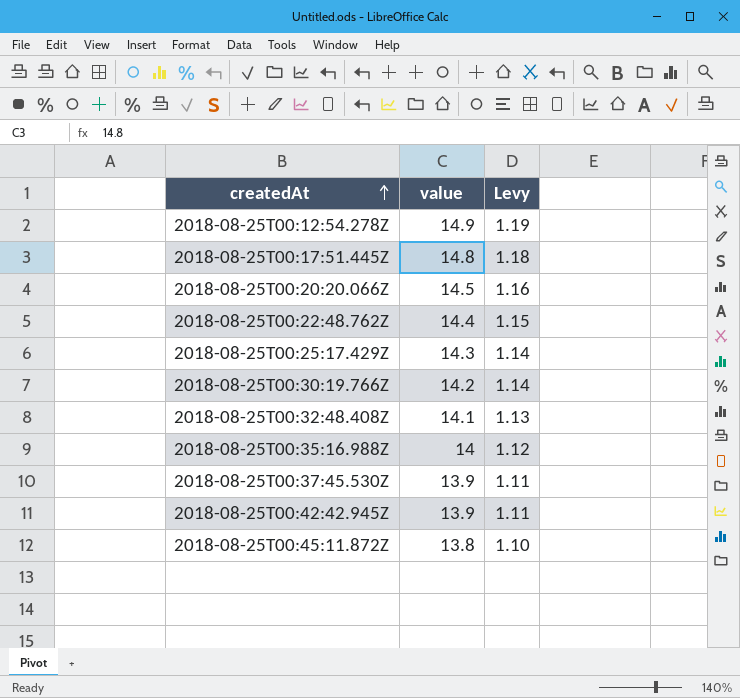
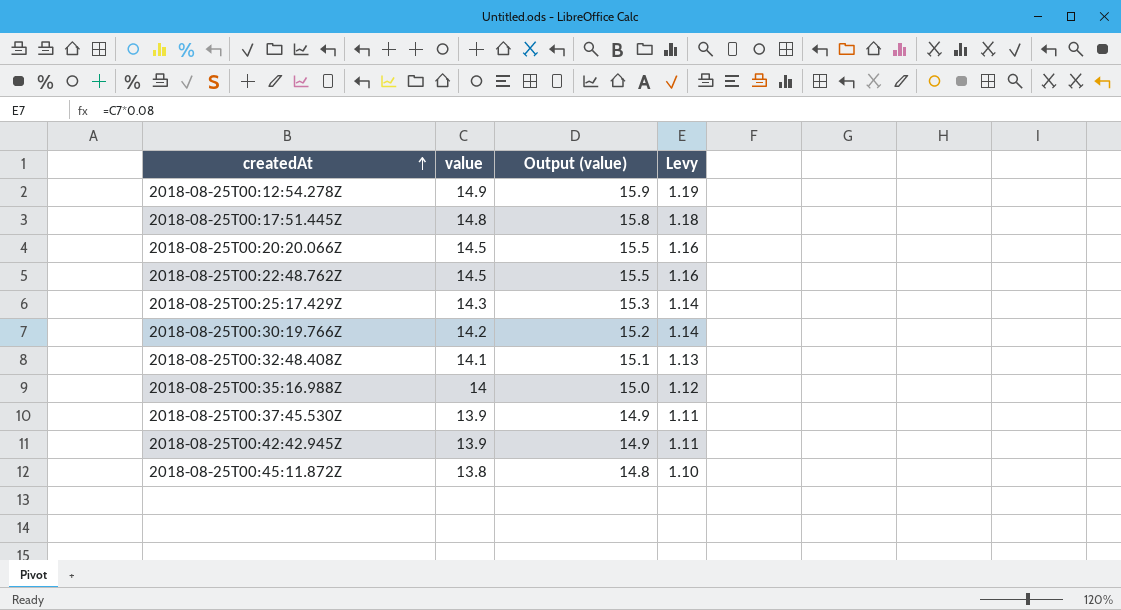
column Output (value) | formula: none -> [value] + 1
2018-08-25T00:22:48.762Z | value: 14.4 -> 14.5
2018-08-25T00:22:48.762Z | Levy: 1.15 -> 1.16

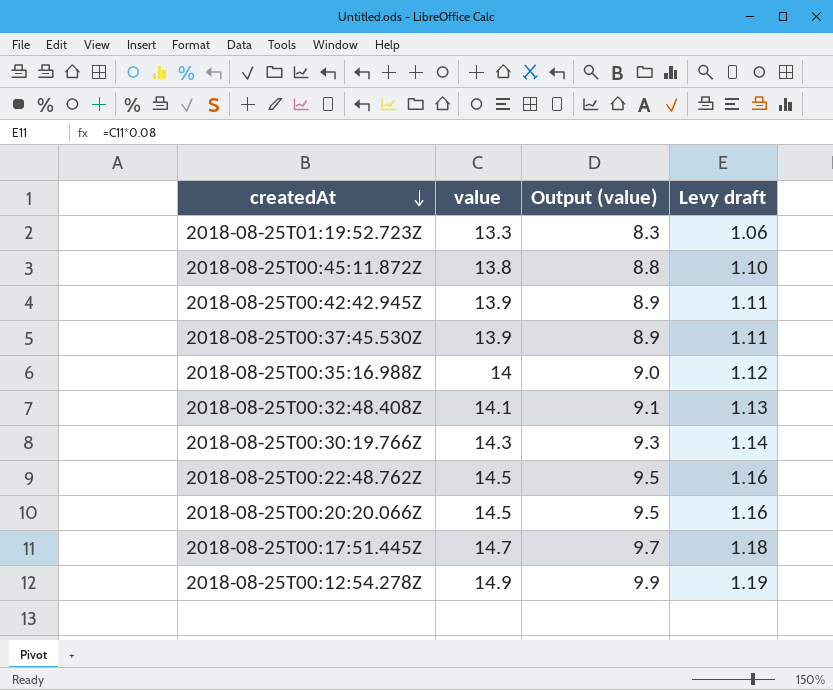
row order: createdAt ascending -> createdAt descending
column Output (value) | formula: [value] + 1 -> [value] - 5
column name: Levy -> Levy draft
row 2018-08-25T00:25:17.429Z: 14.3 | 15.3 | 1.14 -> none
row 2018-08-25T01:19:52.723Z: none -> 13.3 | 8.3 | 1.06
2018-08-25T00:30:19.766Z | value: 14.2 -> 14.3
2018-08-25T00:17:51.445Z | value: 14.8 -> 14.7

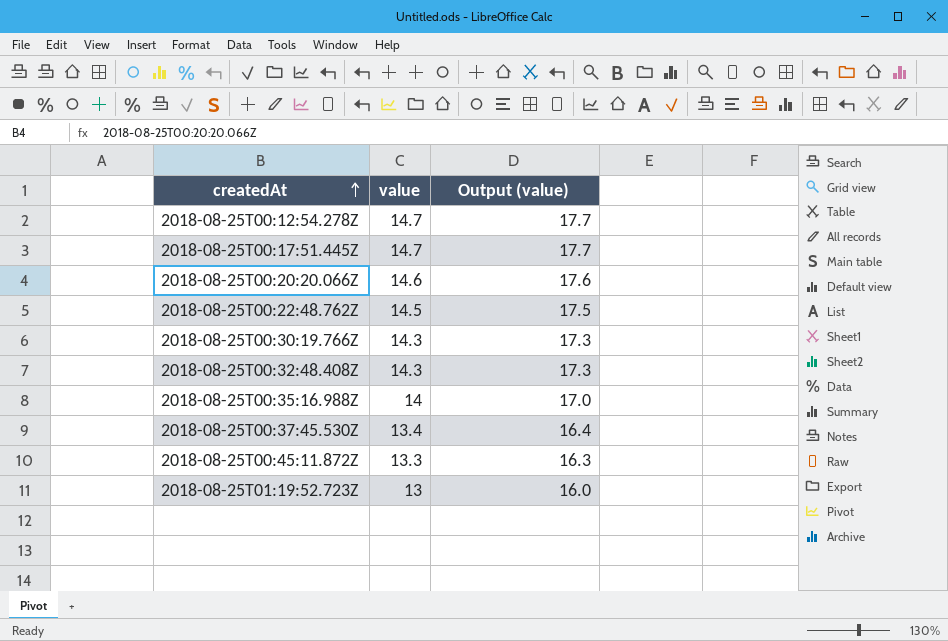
row order: createdAt descending -> createdAt ascending
column Levy draft | formula: [value] * 0.08 -> none
column Output (value) | formula: [value] - 5 -> [value] + 3
row 2018-08-25T00:42:42.945Z: 13.9 | 8.9 | 1.11 -> none
2018-08-25T00:12:54.278Z | value: 14.9 -> 14.7
2018-08-25T00:20:20.066Z | value: 14.5 -> 14.6
2018-08-25T00:32:48.408Z | value: 14.1 -> 14.3
2018-08-25T00:37:45.530Z | value: 13.9 -> 13.4
2018-08-25T00:45:11.872Z | value: 13.8 -> 13.3
2018-08-25T01:19:52.723Z | value: 13.3 -> 13

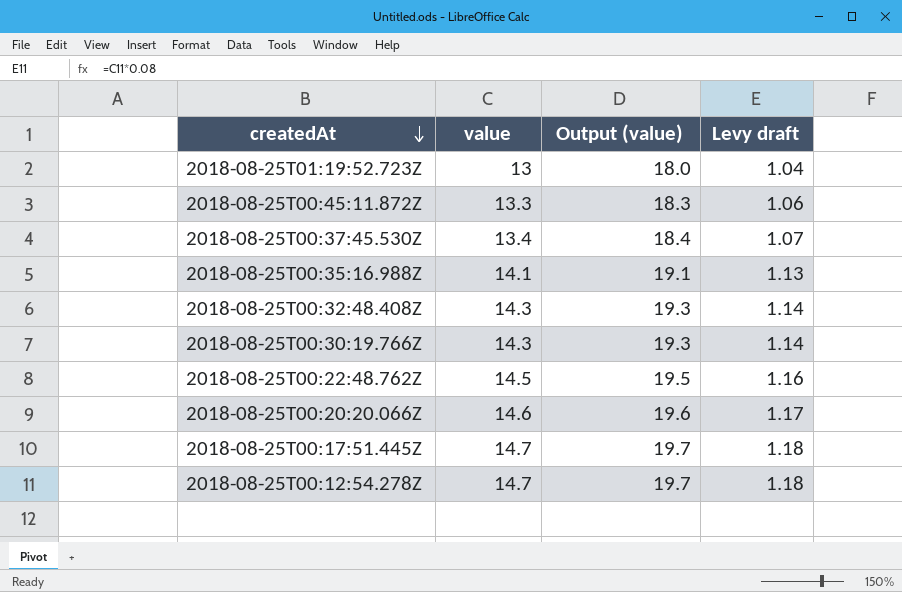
row order: createdAt ascending -> createdAt descending
column Output (value) | formula: [value] + 3 -> [value] + 5
column Levy draft | formula: none -> [value] * 0.08
2018-08-25T00:35:16.988Z | value: 14 -> 14.1

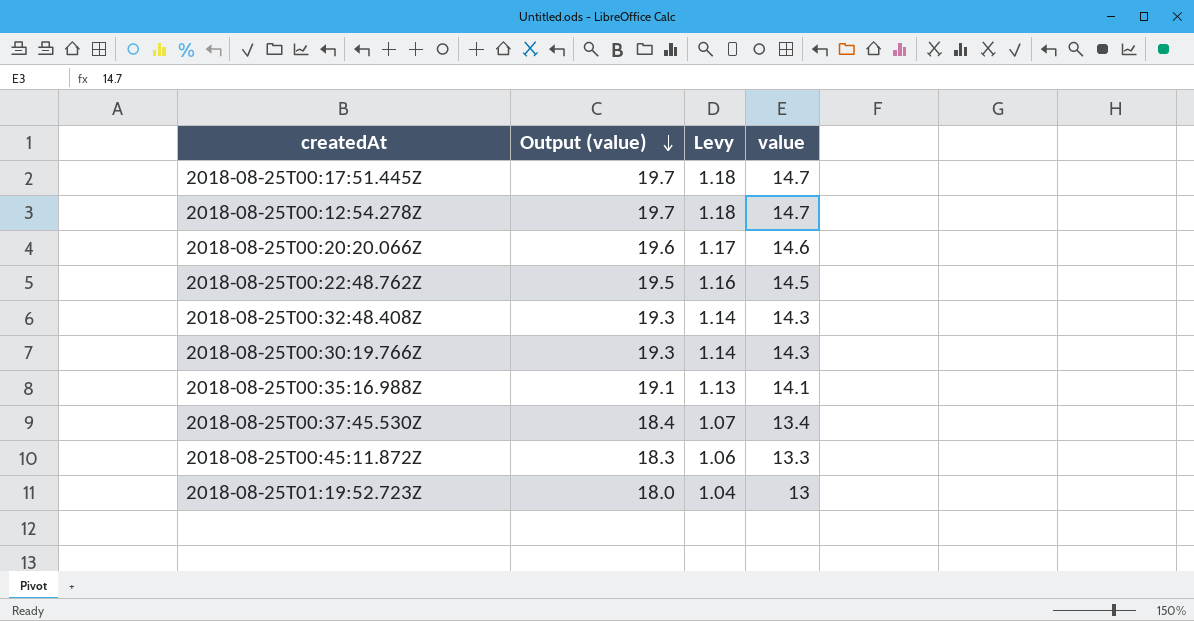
row order: createdAt descending -> Output (value) descending
column name: Levy draft -> Levy
column value | position: 2 -> 4

